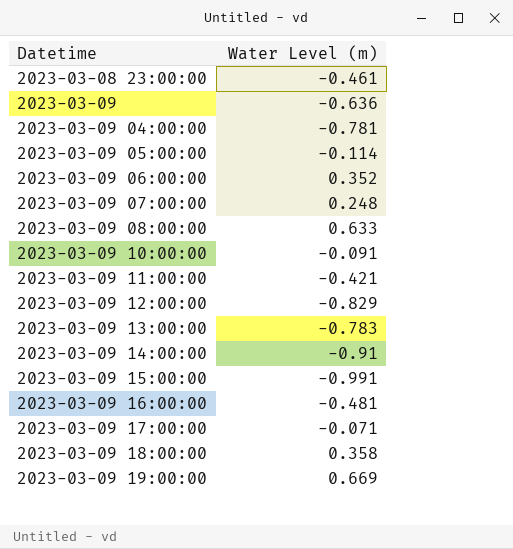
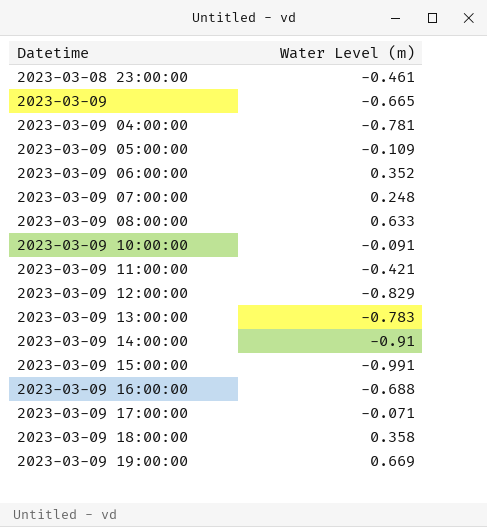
2023-03-09 | Water Level (m): -0.636 -> -0.665
2023-03-09 05:00:00 | Water Level (m): -0.114 -> -0.109
2023-03-09 16:00:00 | Water Level (m): -0.481 -> -0.688

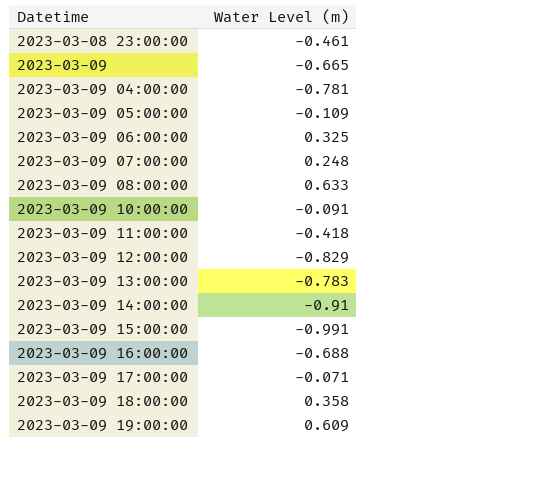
2023-03-09 06:00:00 | Water Level (m): 0.352 -> 0.325
2023-03-09 11:00:00 | Water Level (m): -0.421 -> -0.418
2023-03-09 19:00:00 | Water Level (m): 0.669 -> 0.609

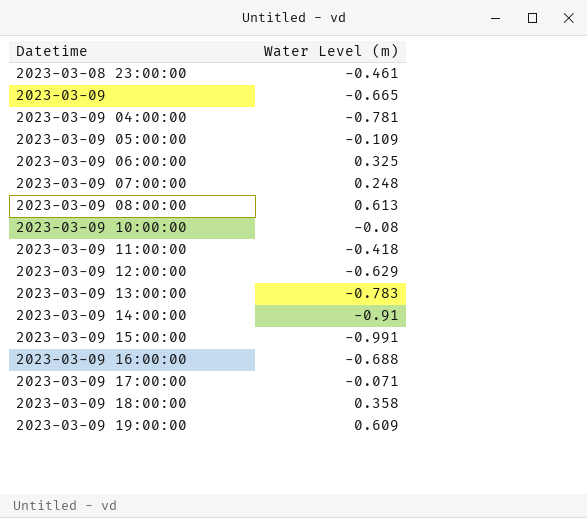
2023-03-09 08:00:00 | Water Level (m): 0.633 -> 0.613
2023-03-09 10:00:00 | Water Level (m): -0.091 -> -0.08
2023-03-09 12:00:00 | Water Level (m): -0.829 -> -0.629

